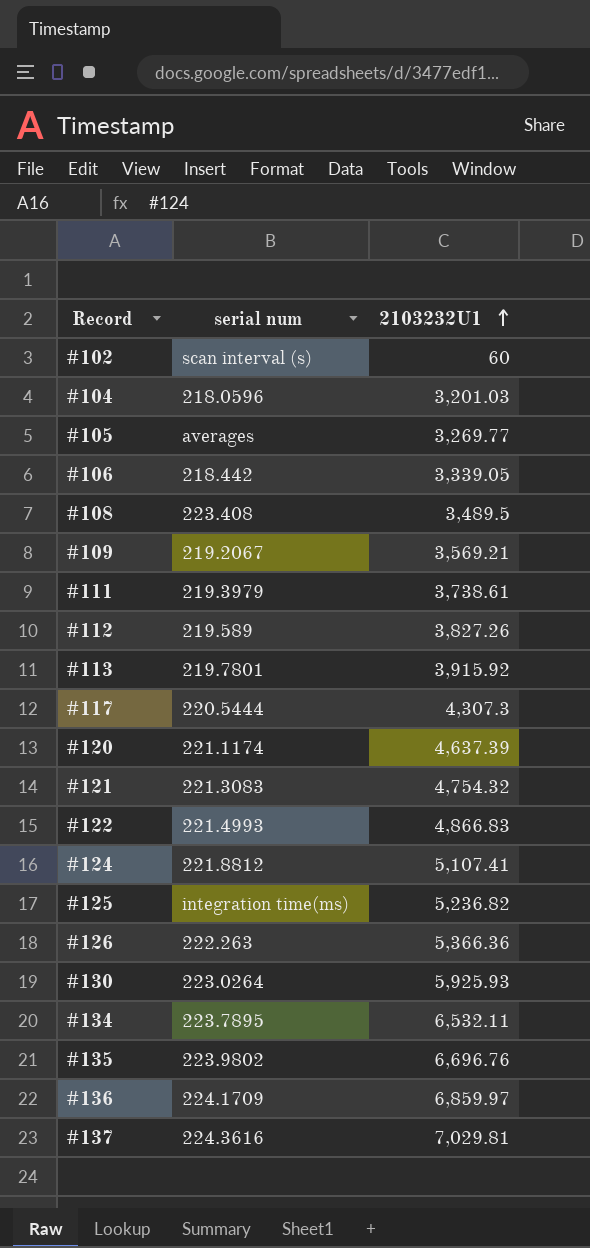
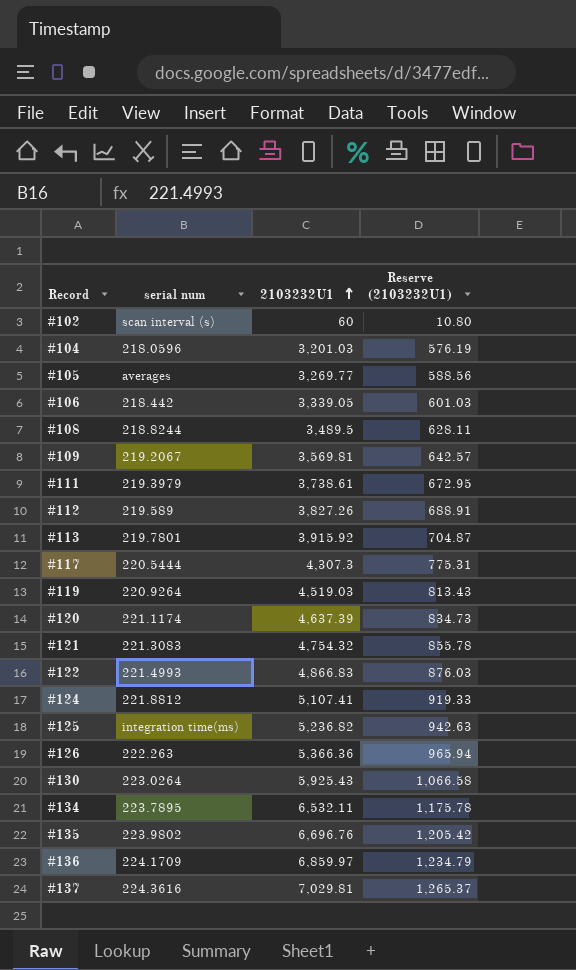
column Reserve (2103232U1) | formula: none -> [2103232U1] * 0.18
#108 | serial num: 223.408 -> 218.8244
#109 | 2103232U1: 3,569.21 -> 3,569.81
row #119: none -> 220.9264 | 4,519.03 | 813.43
#130 | 2103232U1: 5,925.93 -> 5,925.43

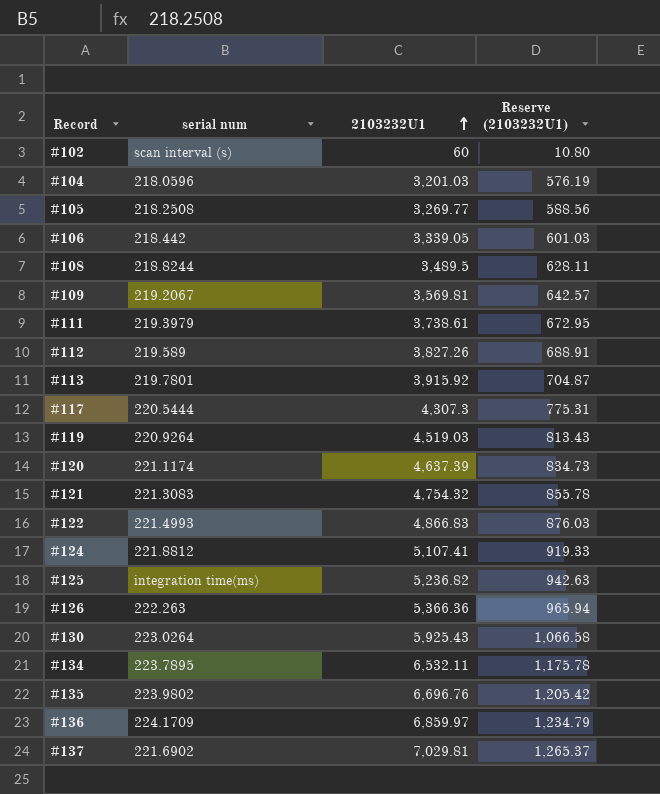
#105 | serial num: averages -> 218.2508
#137 | serial num: 224.3616 -> 221.6902

